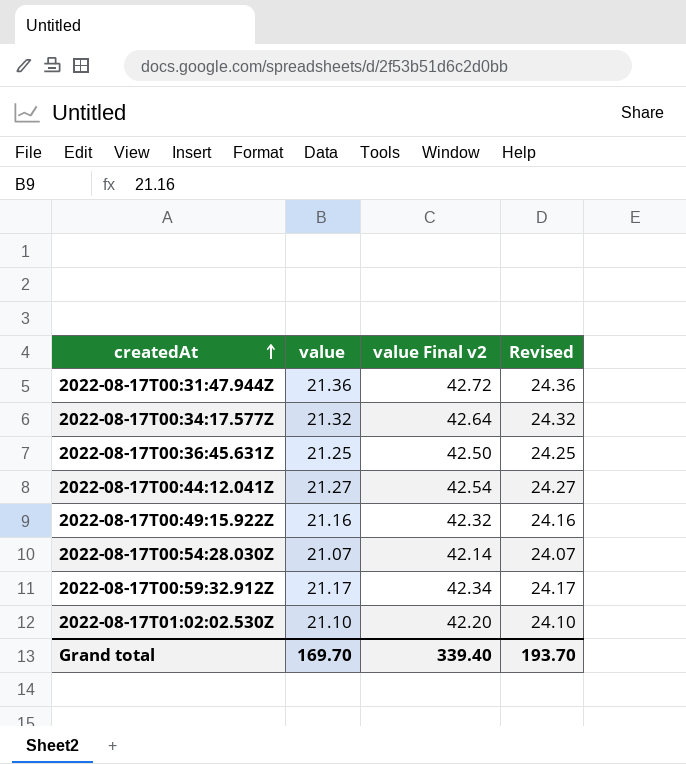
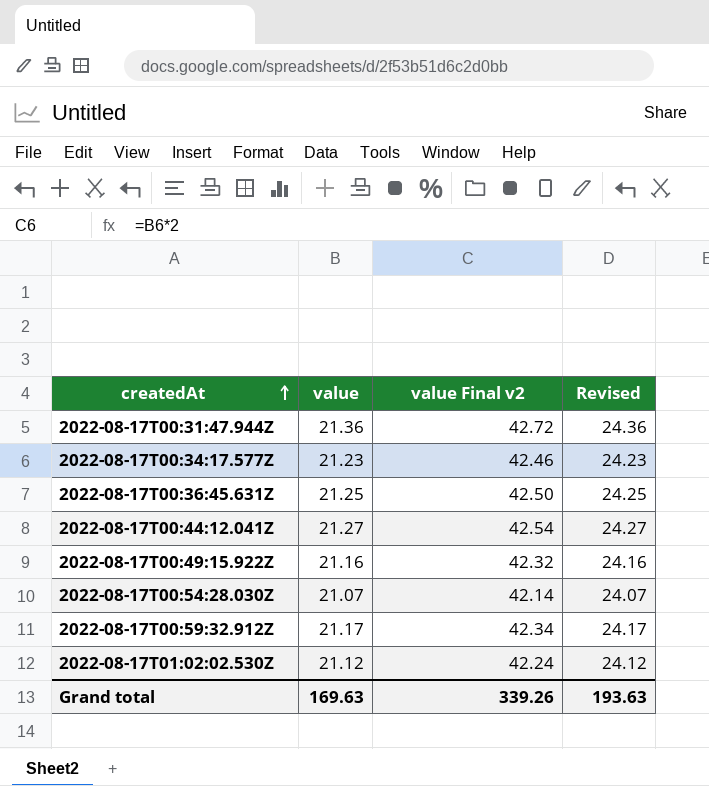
2022-08-17T00:34:17.577Z | value: 21.32 -> 21.23
2022-08-17T00:34:17.577Z | value Final v2: 42.64 -> 42.46
2022-08-17T00:34:17.577Z | Revised: 24.32 -> 24.23
2022-08-17T01:02:02.530Z | value: 21.10 -> 21.12
2022-08-17T01:02:02.530Z | value Final v2: 42.20 -> 42.24
2022-08-17T01:02:02.530Z | Revised: 24.10 -> 24.12
Grand total | value: 169.70 -> 169.63
Grand total | value Final v2: 339.40 -> 339.26
Grand total | Revised: 193.70 -> 193.63

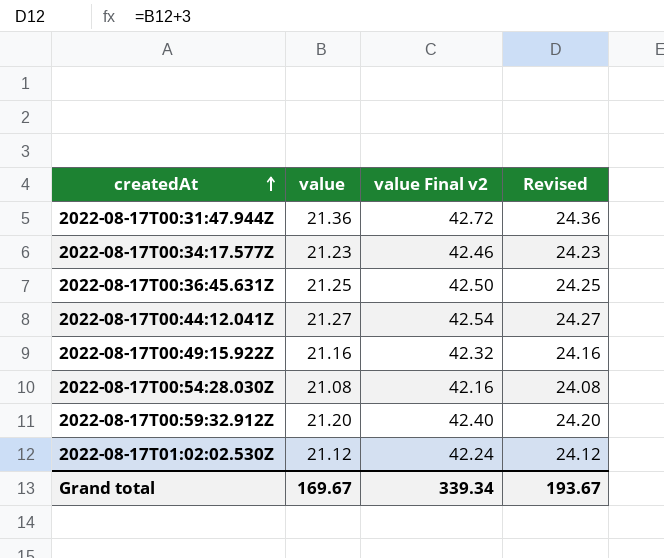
2022-08-17T00:54:28.030Z | value: 21.07 -> 21.08
2022-08-17T00:54:28.030Z | value Final v2: 42.14 -> 42.16
2022-08-17T00:54:28.030Z | Revised: 24.07 -> 24.08
2022-08-17T00:59:32.912Z | value: 21.17 -> 21.20
2022-08-17T00:59:32.912Z | value Final v2: 42.34 -> 42.40
2022-08-17T00:59:32.912Z | Revised: 24.17 -> 24.20
Grand total | value: 169.63 -> 169.67
Grand total | value Final v2: 339.26 -> 339.34
Grand total | Revised: 193.63 -> 193.67

